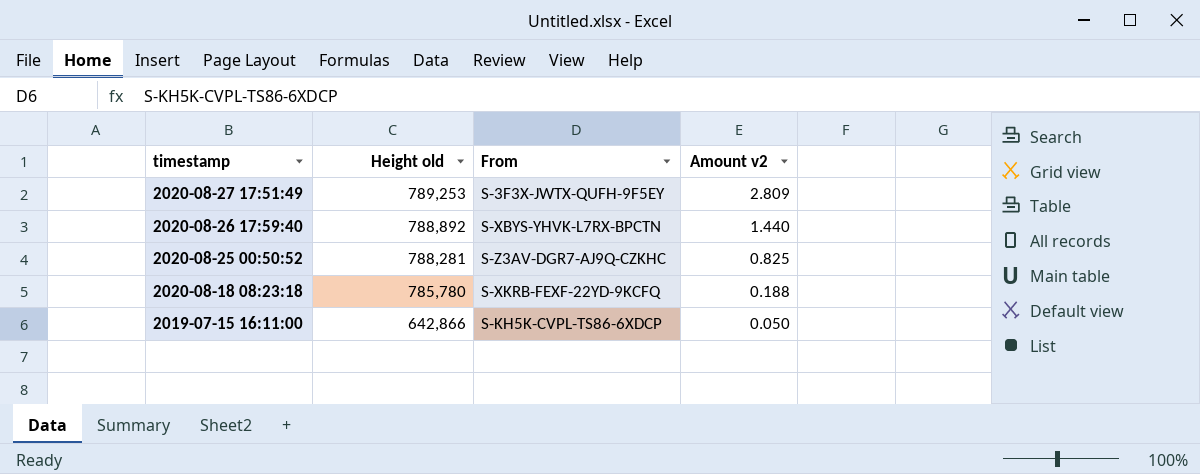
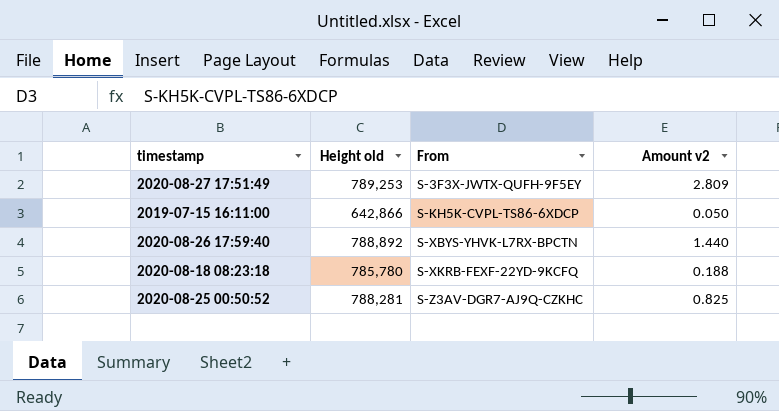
row order: timestamp descending -> From ascending

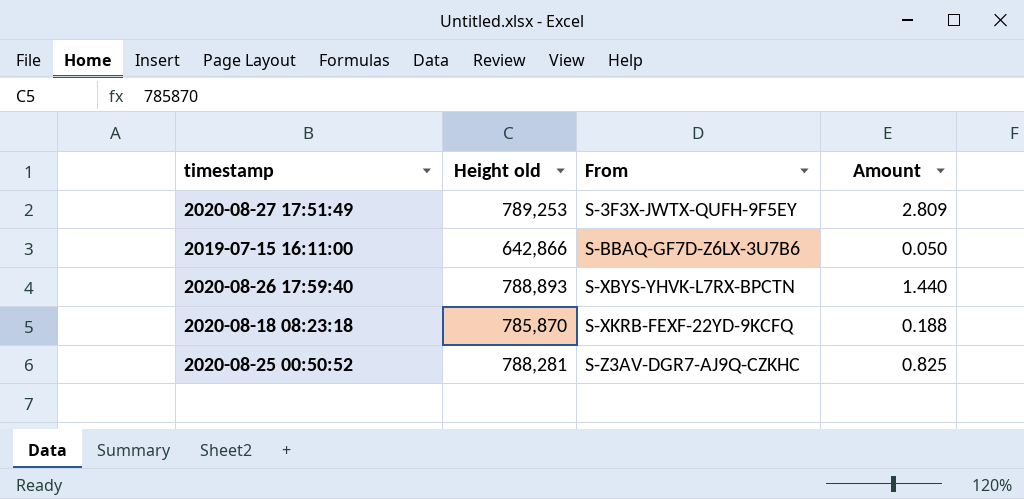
column name: Amount v2 -> Amount
2019-07-15 16:11:00 | From: S-KH5K-CVPL-TS86-6XDCP -> S-BBAQ-GF7D-Z6LX-3U7B6
2020-08-26 17:59:40 | Height old: 788,892 -> 788,893
2020-08-18 08:23:18 | Height old: 785,780 -> 785,870

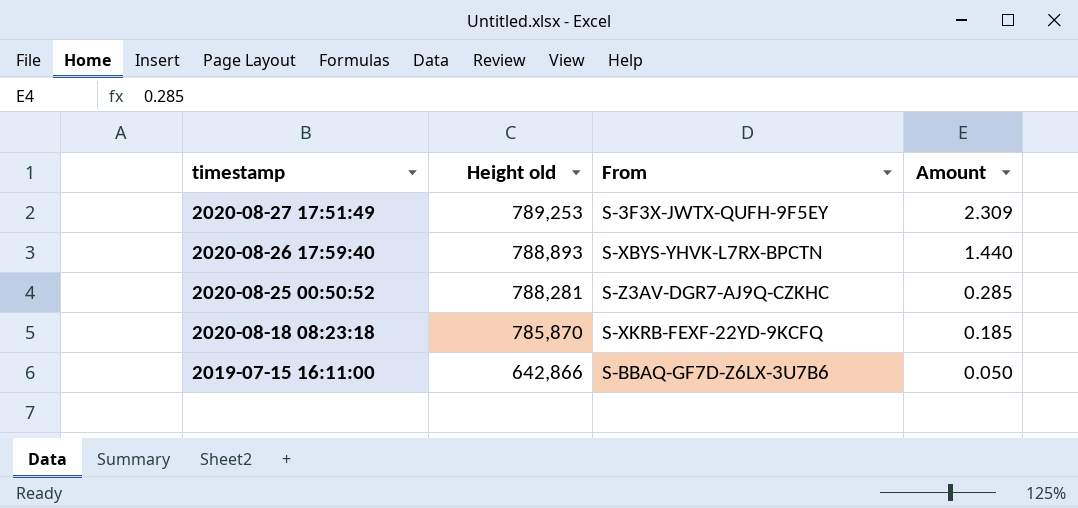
row order: From ascending -> timestamp descending
2020-08-27 17:51:49 | Amount: 2.809 -> 2.309
2020-08-25 00:50:52 | Amount: 0.825 -> 0.285
2020-08-18 08:23:18 | Amount: 0.188 -> 0.185

